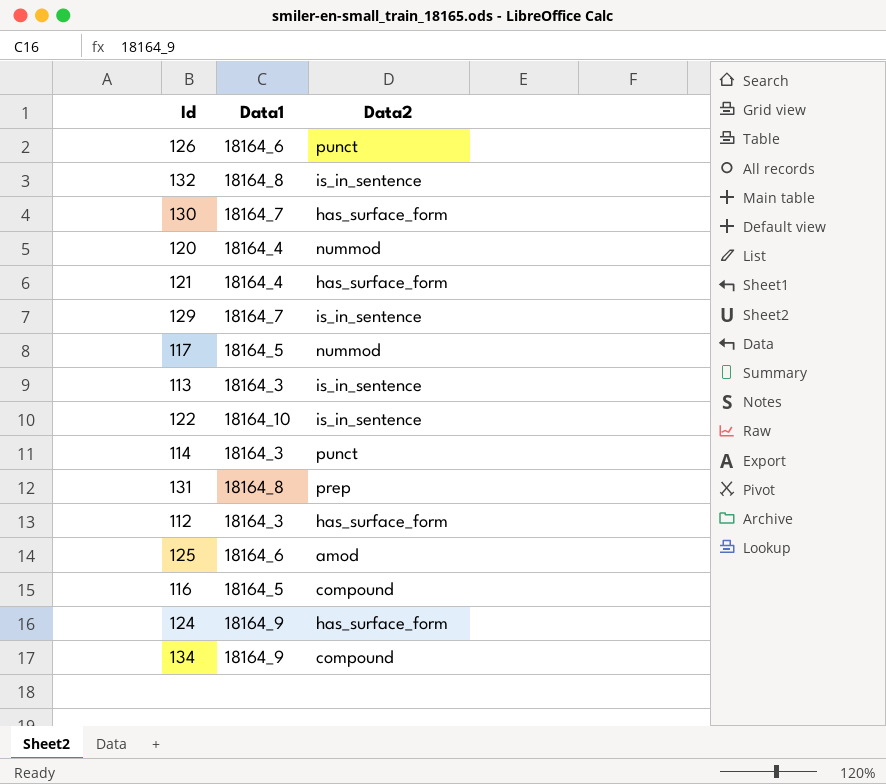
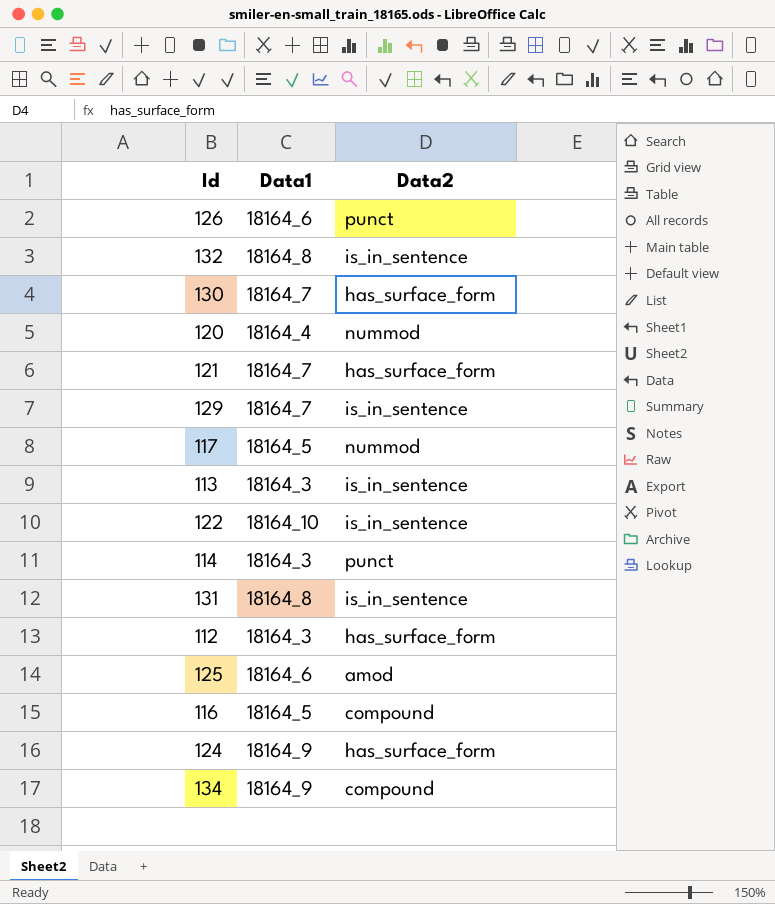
121 | Data1: 18164_4 -> 18164_7
131 | Data2: prep -> is_in_sentence

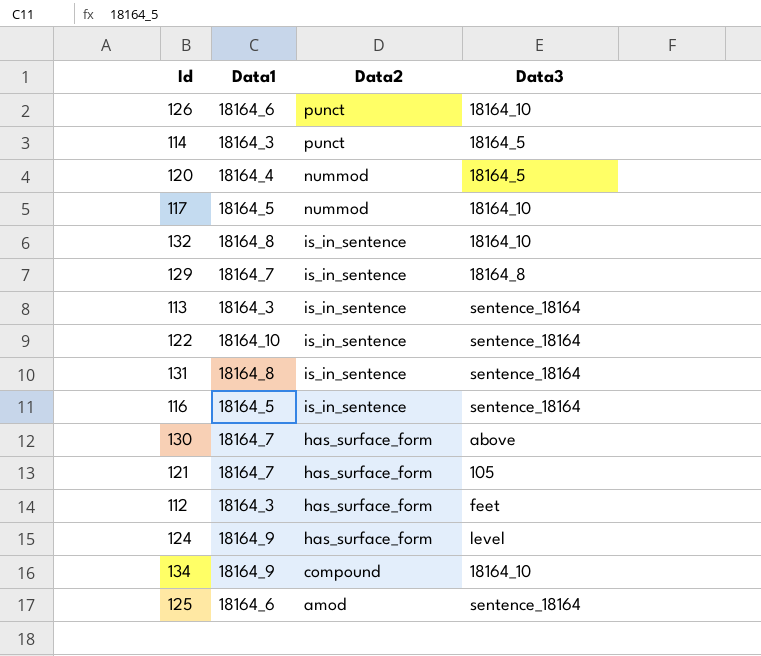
row order: none -> Data2 descending
column Data3 | position: none -> 4
116 | Data2: compound -> is_in_sentence

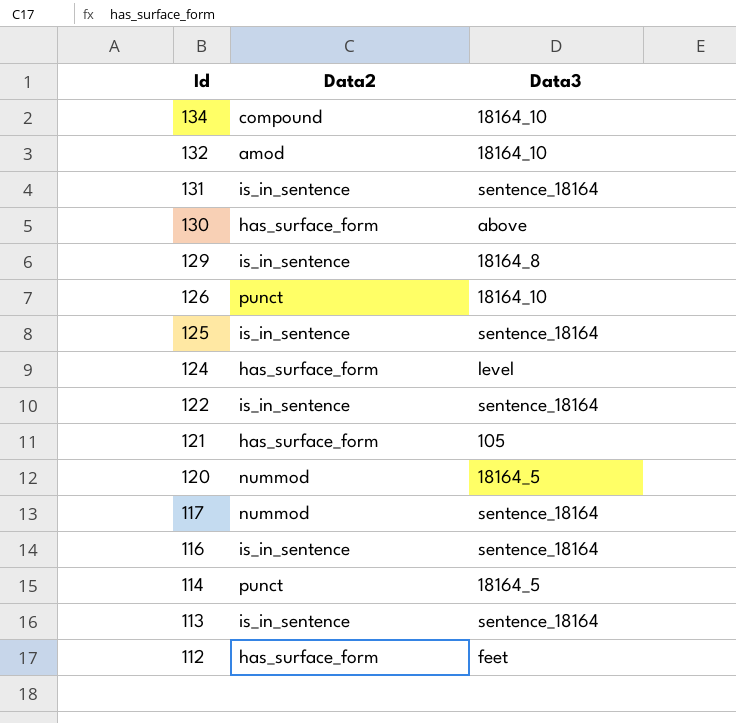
row order: Data2 descending -> Id descending
column Data1 | position: 2 -> none
132 | Data2: is_in_sentence -> amod
125 | Data2: amod -> is_in_sentence
117 | Data3: 18164_10 -> sentence_18164

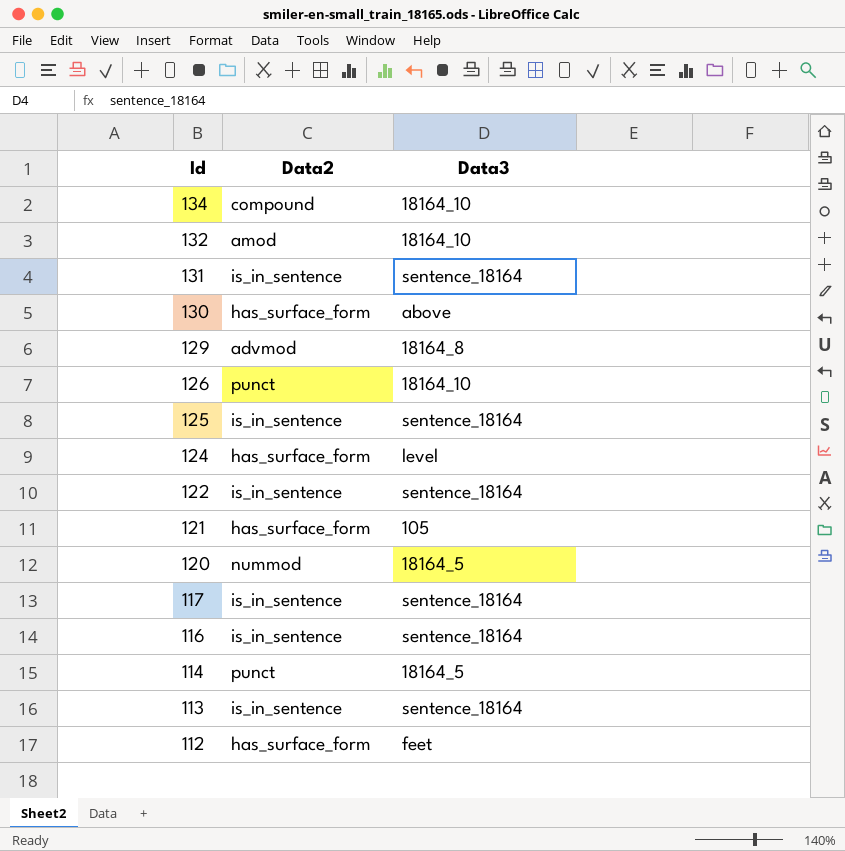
129 | Data2: is_in_sentence -> advmod
117 | Data2: nummod -> is_in_sentence

